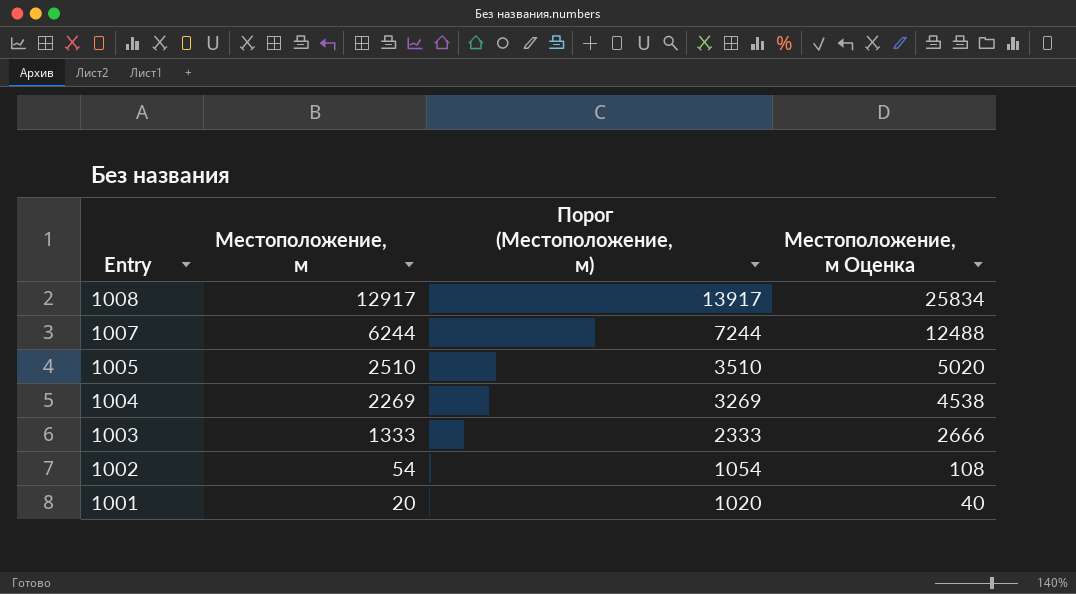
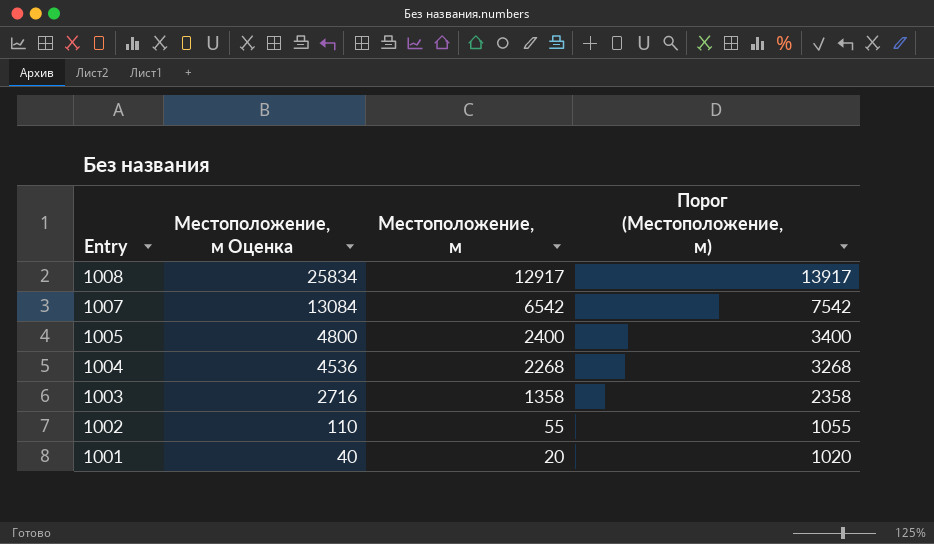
column Местоположение, м Оценка | position: 4 -> 2
1007 | Местоположение, м Оценка: 12488 -> 13084
1007 | Местоположение, м: 6244 -> 6542
1007 | Порог (Местоположение, м): 7244 -> 7542
1005 | Местоположение, м Оценка: 5020 -> 4800
1005 | Местоположение, м: 2510 -> 2400
1005 | Порог (Местоположение, м): 3510 -> 3400
1004 | Местоположение, м Оценка: 4538 -> 4536
1004 | Местоположение, м: 2269 -> 2268
1004 | Порог (Местоположение, м): 3269 -> 3268
1003 | Местоположение, м Оценка: 2666 -> 2716
1003 | Местоположение, м: 1333 -> 1358
1003 | Порог (Местоположение, м): 2333 -> 2358
1002 | Местоположение, м Оценка: 108 -> 110
1002 | Местоположение, м: 54 -> 55
1002 | Порог (Местоположение, м): 1054 -> 1055

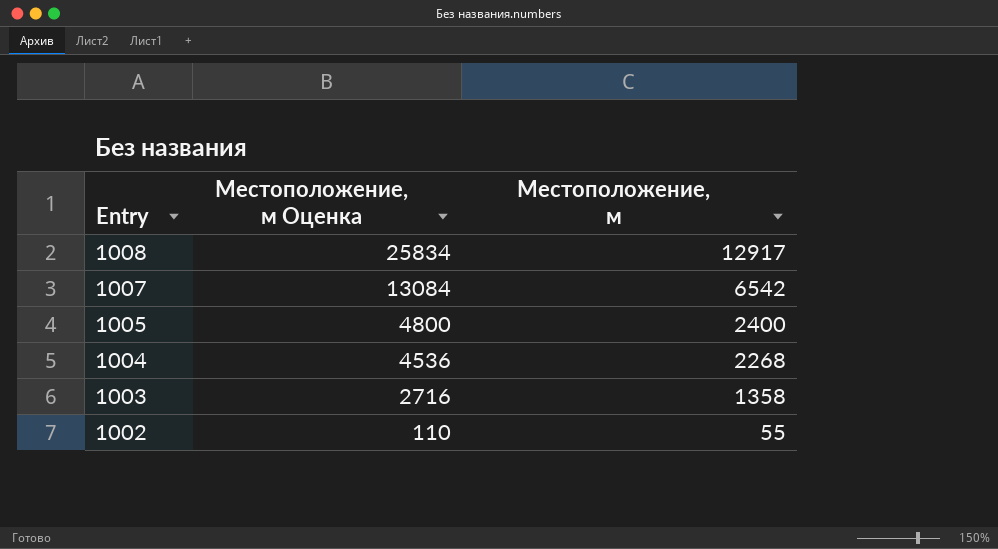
column Порог (Местоположение, м) | formula: [Местоположение, м] + 1000 -> none
row 1001: 40 | 20 | 1020 -> none

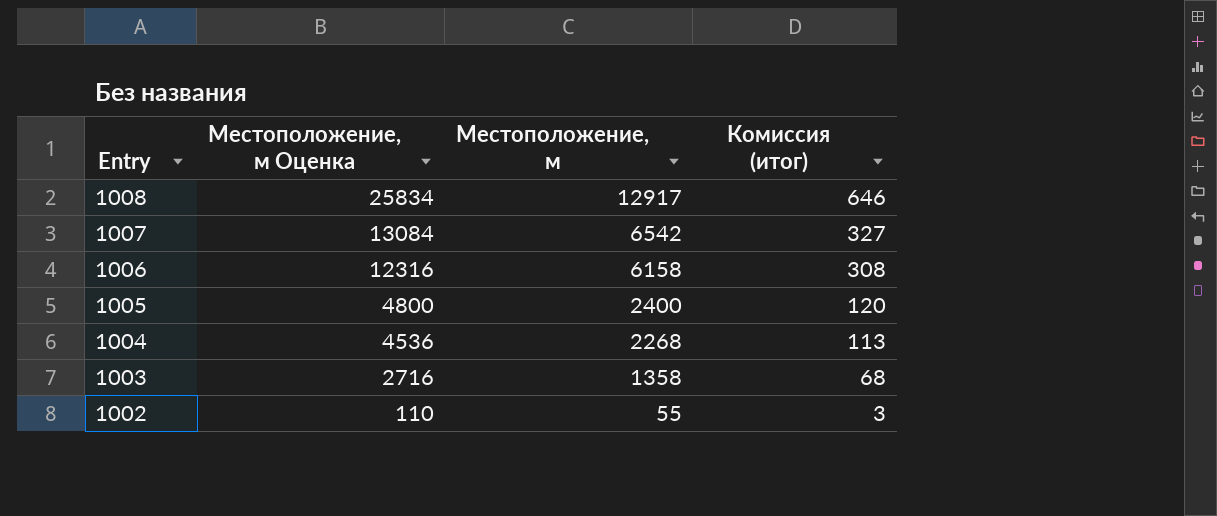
column Комиссия (итог) | formula: none -> [Местоположение, м] * 0,05
row 1006: none -> 12316 | 6158 | 308

